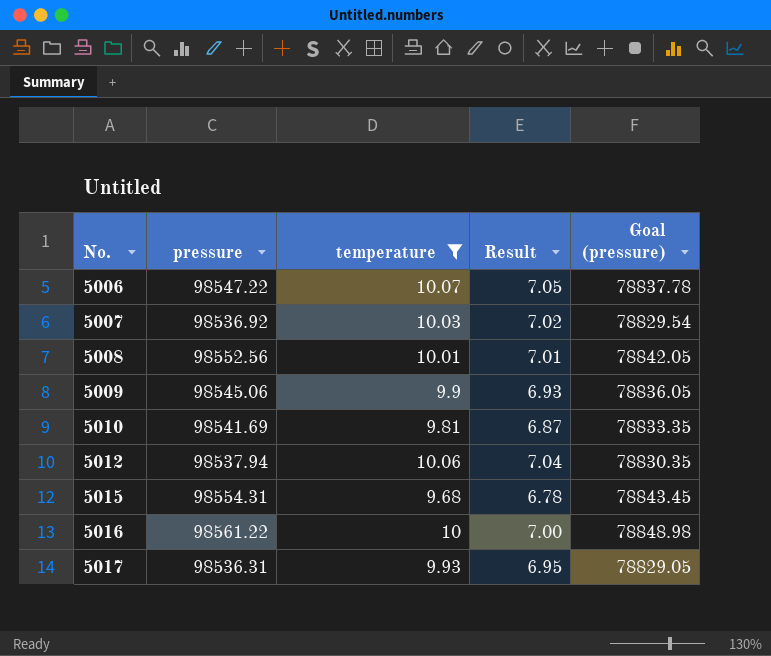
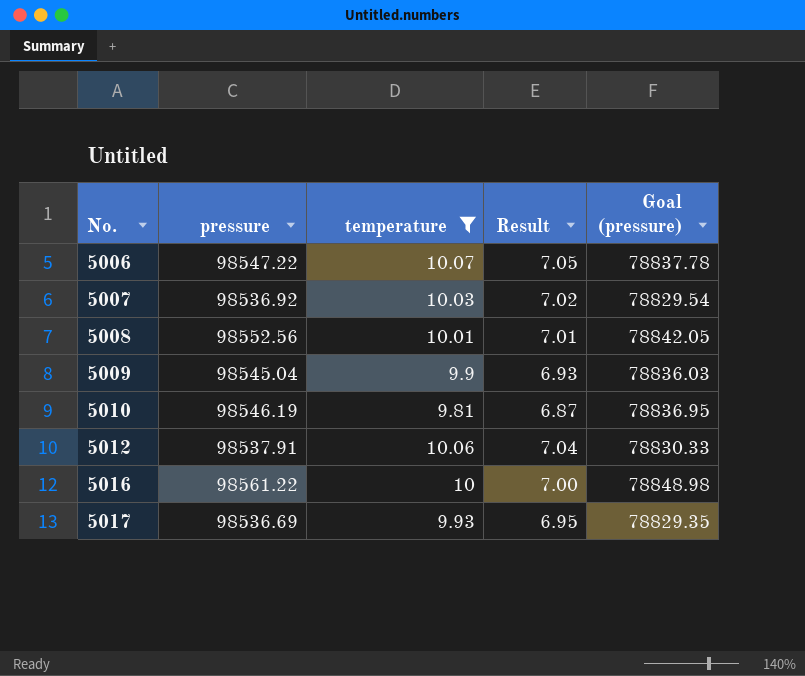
row 5015: 98554.31 | 9.68 | 6.78 | 78843.45 -> none
5009 | pressure: 98545.06 -> 98545.04
5009 | Goal (pressure): 78836.05 -> 78836.03
5010 | pressure: 98541.69 -> 98546.19
5010 | Goal (pressure): 78833.35 -> 78836.95
5012 | pressure: 98537.94 -> 98537.91
5012 | Goal (pressure): 78830.35 -> 78830.33
5017 | pressure: 98536.31 -> 98536.69
5017 | Goal (pressure): 78829.05 -> 78829.35

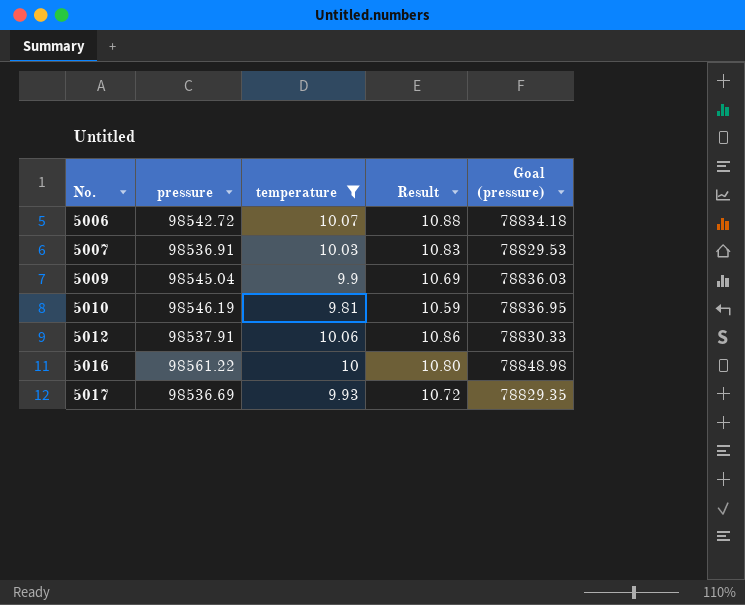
column Result | formula: [temperature] * 0.7 -> [temperature] * 1.08
row 5008: 98552.56 | 10.01 | 7.01 | 78842.05 -> none
5006 | pressure: 98547.22 -> 98542.72
5006 | Goal (pressure): 78837.78 -> 78834.18
5007 | pressure: 98536.92 -> 98536.91
5007 | Goal (pressure): 78829.54 -> 78829.53

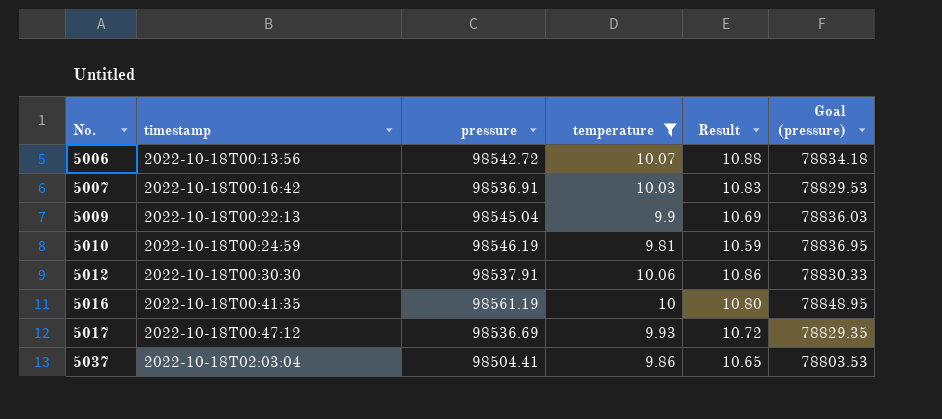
column timestamp | position: none -> 2
5016 | pressure: 98561.22 -> 98561.19
5016 | Goal (pressure): 78848.98 -> 78848.95
row 5037: none -> 2022-10-18T02:03:04 | 98504.41 | 9.86 | 10.65 | 78803.53

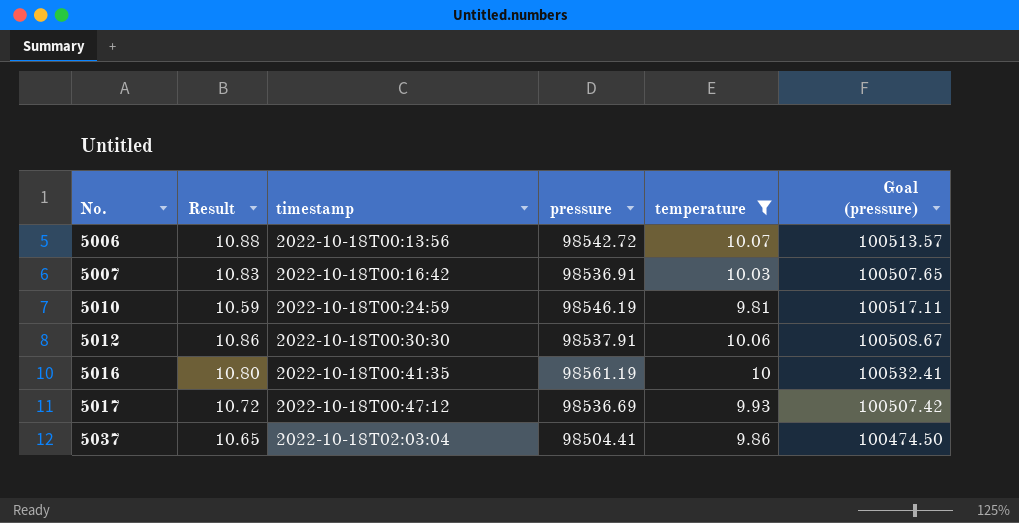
column Result | position: 5 -> 2
column Goal (pressure) | formula: [pressure] * 0.8 -> [pressure] * 1.02
row 5009: 2022-10-18T00:22:13 | 98545.04 | 9.9 | 10.69 | 78836.03 -> none

